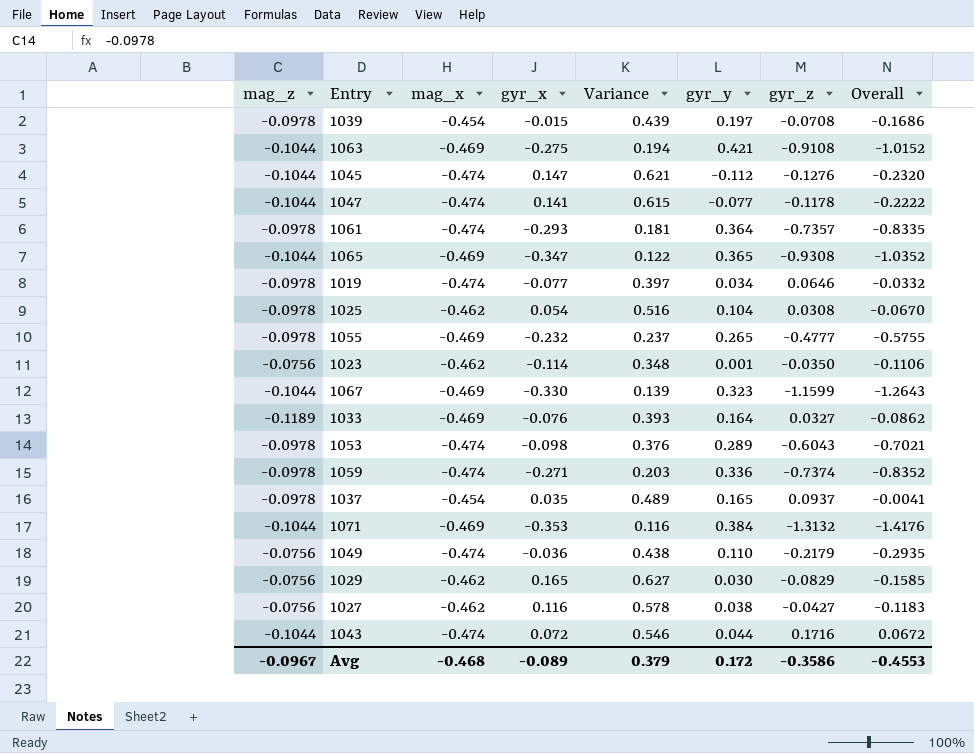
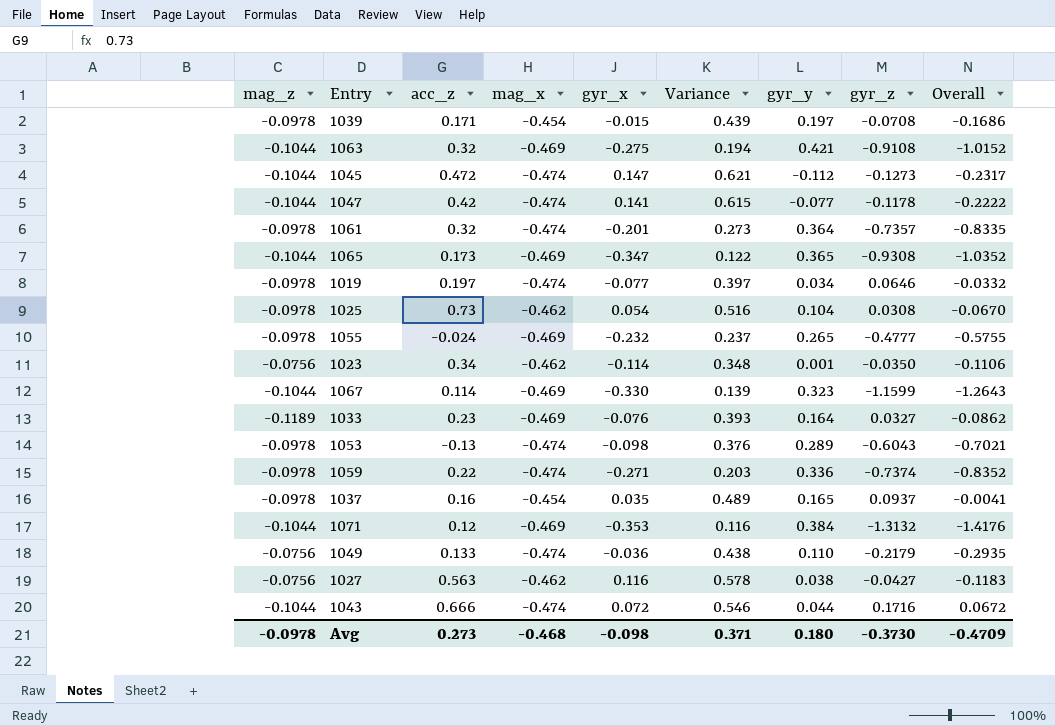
column acc_z | position: none -> 3
row 1029: -0.0756 | -0.462 | 0.165 | 0.627 | 0.030 | -0.0829 | -0.1585 -> none
1045 | gyr_z: -0.1276 -> -0.1273
1045 | Overall: -0.2320 -> -0.2317
1061 | gyr_x: -0.293 -> -0.201
1061 | Variance: 0.181 -> 0.273
Avg | mag_z: -0.0967 -> -0.0978
Avg | gyr_x: -0.089 -> -0.098
Avg | Variance: 0.379 -> 0.371
Avg | gyr_y: 0.172 -> 0.180
Avg | gyr_z: -0.3586 -> -0.3730
Avg | Overall: -0.4553 -> -0.4709

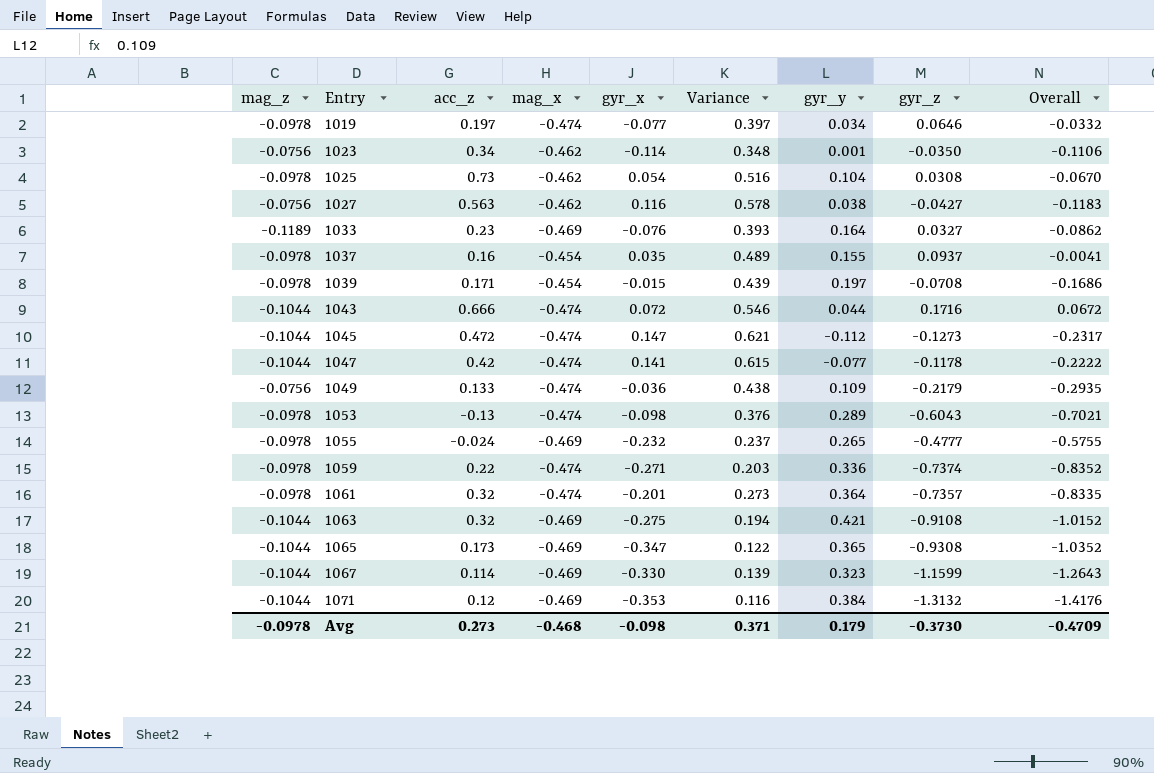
row order: none -> Entry ascending
1037 | gyr_y: 0.165 -> 0.155
1049 | gyr_y: 0.110 -> 0.109
Avg | gyr_y: 0.180 -> 0.179

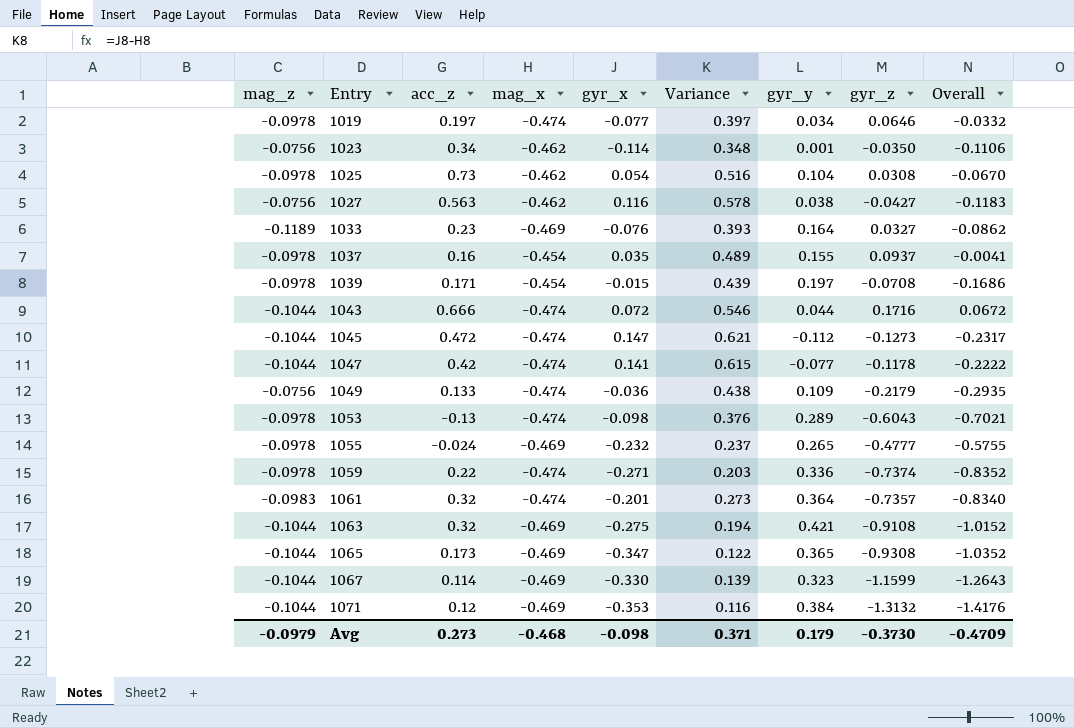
1061 | mag_z: -0.0978 -> -0.0983
1061 | Overall: -0.8335 -> -0.8340
Avg | mag_z: -0.0978 -> -0.0979

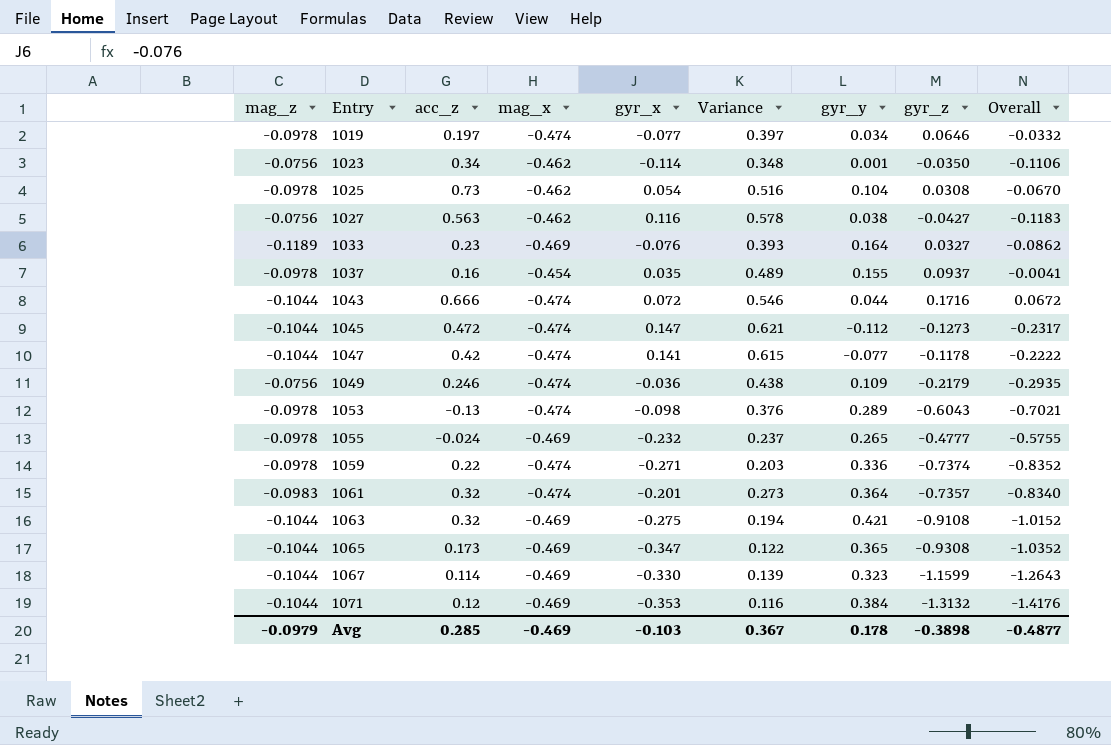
row 1039: -0.0978 | 0.171 | -0.454 | -0.015 | 0.439 | 0.197 | -0.0708 | -0.1686 -> none
1049 | acc_z: 0.133 -> 0.246
Avg | acc_z: 0.273 -> 0.285
Avg | mag_x: -0.468 -> -0.469
Avg | gyr_x: -0.098 -> -0.103
Avg | Variance: 0.371 -> 0.367
Avg | gyr_y: 0.179 -> 0.178
Avg | gyr_z: -0.3730 -> -0.3898
Avg | Overall: -0.4709 -> -0.4877

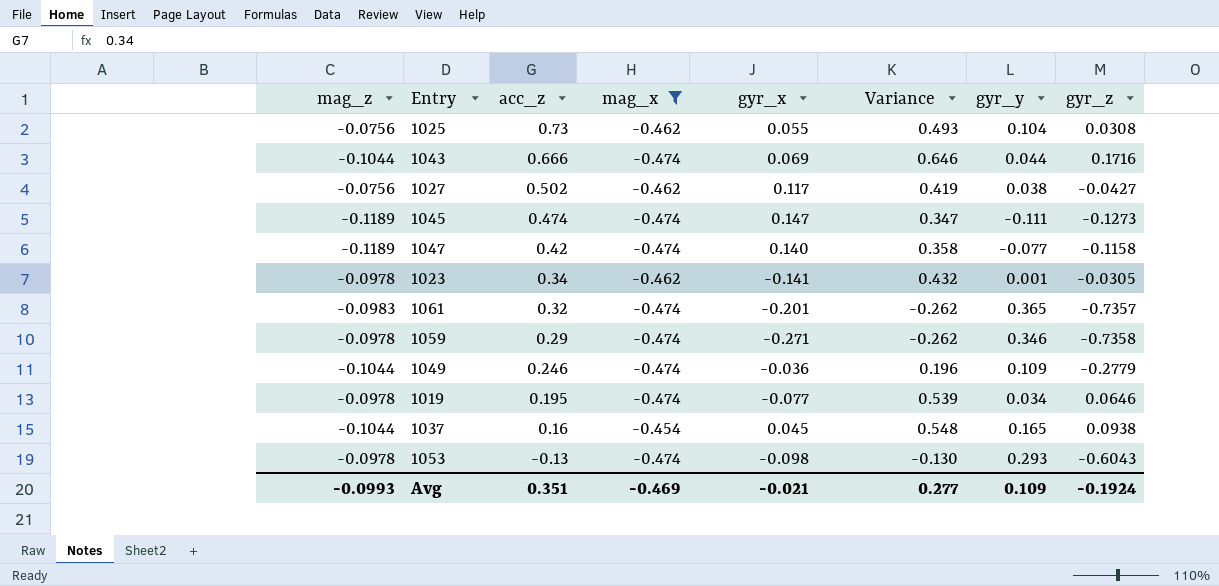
filter: none -> mag_x != -0.469
row order: Entry ascending -> acc_z descending
column Overall | formula: [mag_z] + [gyr_z] -> none
column Variance | formula: [gyr_x] - [mag_x] -> [gyr_z] - [mag_x]
1025 | mag_z: -0.0978 -> -0.0756
1025 | gyr_x: 0.054 -> 0.055
1043 | gyr_x: 0.072 -> 0.069
1027 | acc_z: 0.563 -> 0.502
1027 | gyr_x: 0.116 -> 0.117
1045 | mag_z: -0.1044 -> -0.1189
1045 | acc_z: 0.472 -> 0.474
1045 | gyr_y: -0.112 -> -0.111
1047 | mag_z: -0.1044 -> -0.1189
1047 | gyr_x: 0.141 -> 0.140
1047 | gyr_z: -0.1178 -> -0.1158
1023 | mag_z: -0.0756 -> -0.0978
1023 | gyr_x: -0.114 -> -0.141
1023 | gyr_z: -0.0350 -> -0.0305
1061 | gyr_y: 0.364 -> 0.365
1059 | acc_z: 0.22 -> 0.29
1059 | gyr_y: 0.336 -> 0.346
1059 | gyr_z: -0.7374 -> -0.7358
1049 | mag_z: -0.0756 -> -0.1044
1049 | gyr_z: -0.2179 -> -0.2779
1019 | acc_z: 0.197 -> 0.195
1037 | mag_z: -0.0978 -> -0.1044
1037 | gyr_x: 0.035 -> 0.045
1037 | gyr_y: 0.155 -> 0.165
1037 | gyr_z: 0.0937 -> 0.0938
1053 | gyr_y: 0.289 -> 0.293
Avg | mag_z: -0.0979 -> -0.0993
Avg | acc_z: 0.285 -> 0.351
Avg | gyr_x: -0.103 -> -0.021
Avg | Variance: 0.367 -> 0.277
Avg | gyr_y: 0.178 -> 0.109
Avg | gyr_z: -0.3898 -> -0.1924

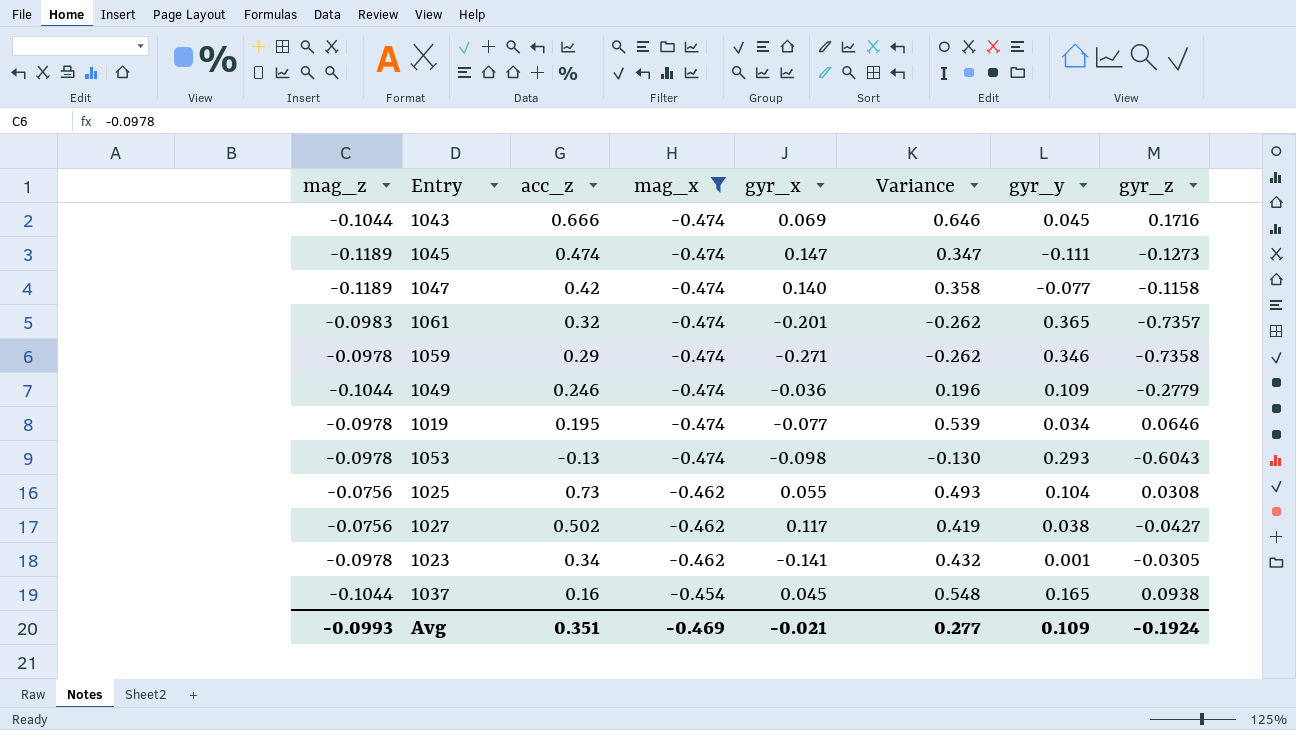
row order: acc_z descending -> mag_x ascending
1043 | gyr_y: 0.044 -> 0.045

